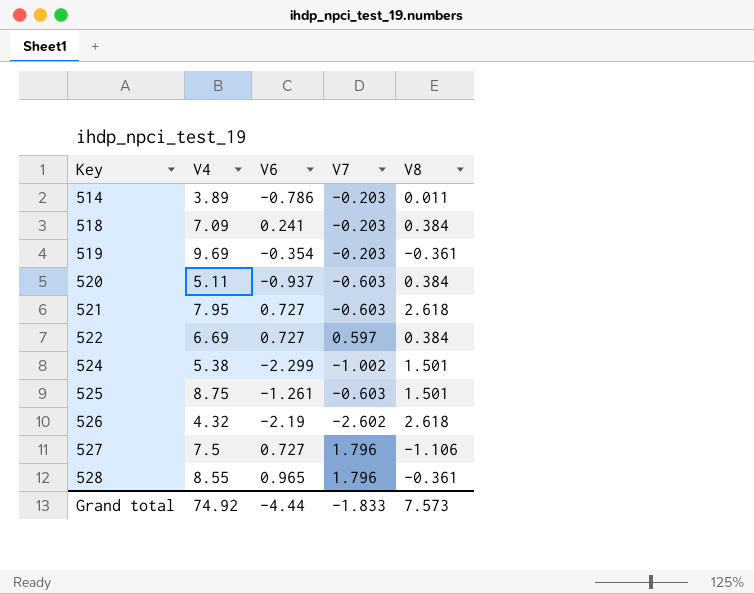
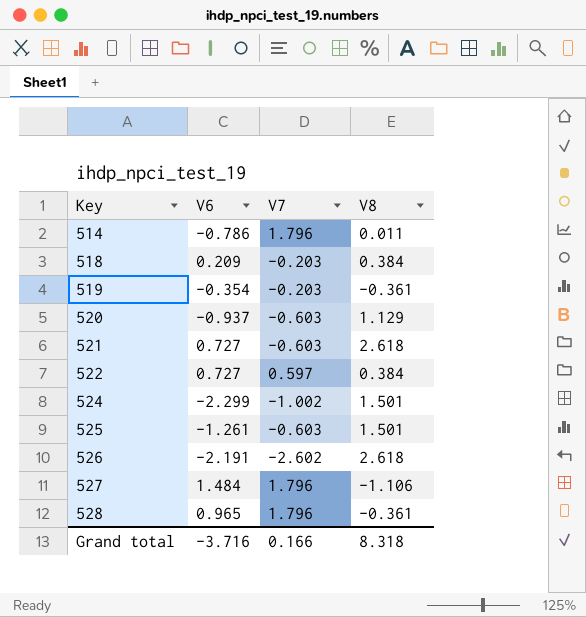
column V4 | position: 2 -> none
514 | V7: -0.203 -> 1.796
518 | V6: 0.241 -> 0.209
520 | V8: 0.384 -> 1.129
526 | V6: -2.19 -> -2.191
527 | V6: 0.727 -> 1.484
Grand total | V6: -4.44 -> -3.716
Grand total | V7: -1.833 -> 0.166
Grand total | V8: 7.573 -> 8.318

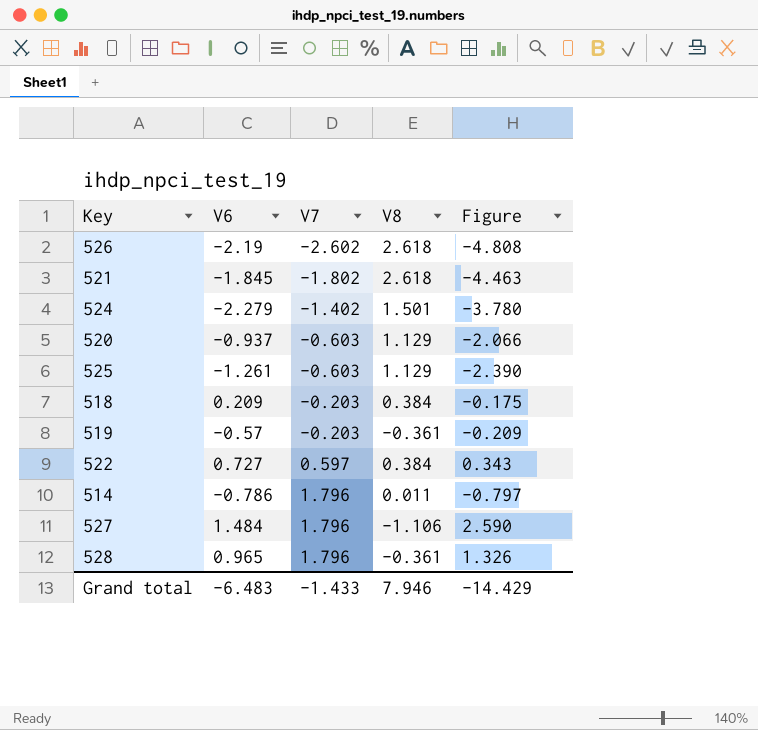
row order: Key ascending -> V7 ascending
column Figure | formula: none -> [V6] - [V8]
526 | V6: -2.191 -> -2.19
521 | V6: 0.727 -> -1.845
521 | V7: -0.603 -> -1.802
524 | V6: -2.299 -> -2.279
524 | V7: -1.002 -> -1.402
525 | V8: 1.501 -> 1.129
519 | V6: -0.354 -> -0.57
Grand total | V6: -3.716 -> -6.483
Grand total | V7: 0.166 -> -1.433
Grand total | V8: 8.318 -> 7.946

